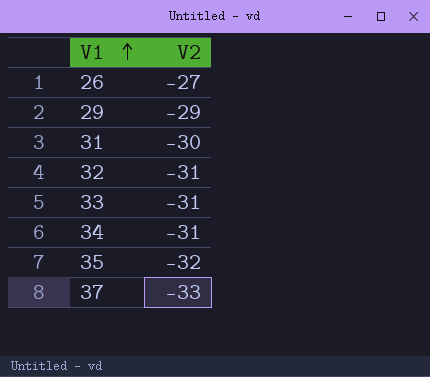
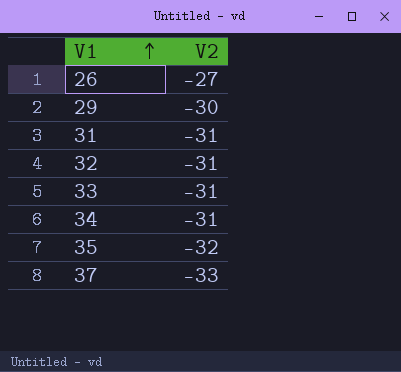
29 | V2: -29 -> -30
31 | V2: -30 -> -31

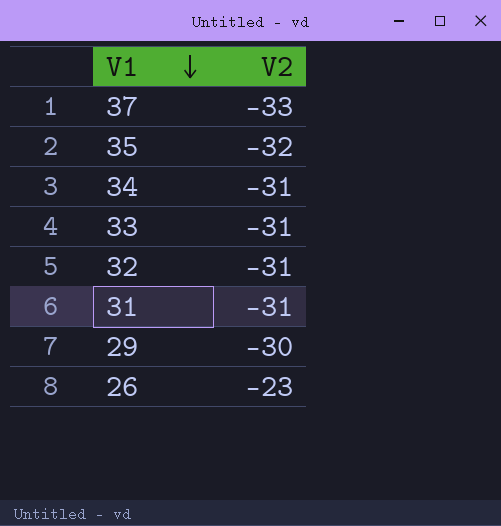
row order: V1 ascending -> V1 descending
26 | V2: -27 -> -23

